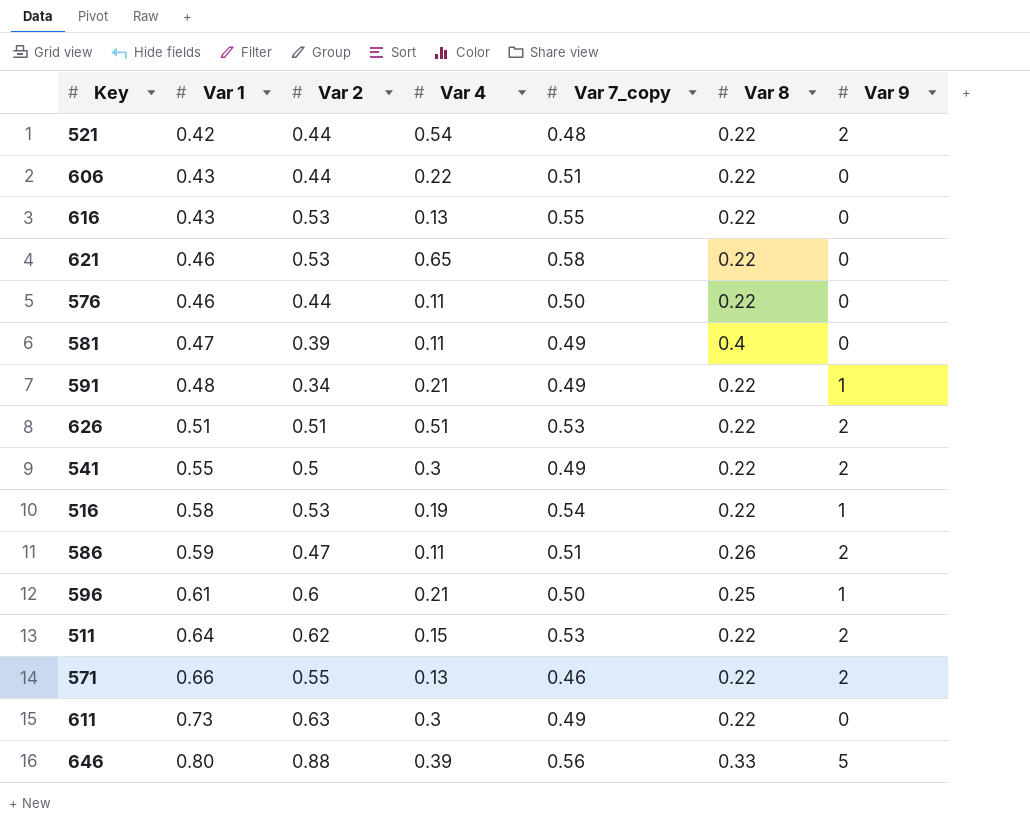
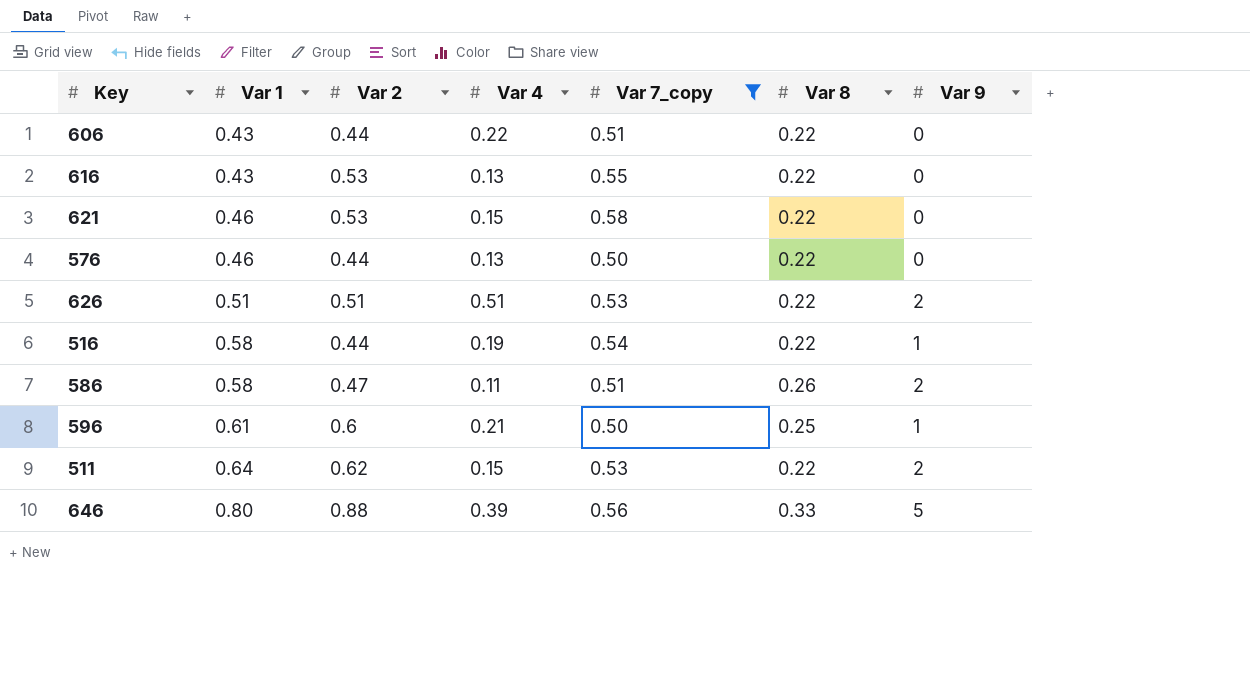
filter: none -> Var 7_copy >= 0.50
621 | Var 4: 0.65 -> 0.15
576 | Var 4: 0.11 -> 0.13
516 | Var 2: 0.53 -> 0.44
586 | Var 1: 0.59 -> 0.58

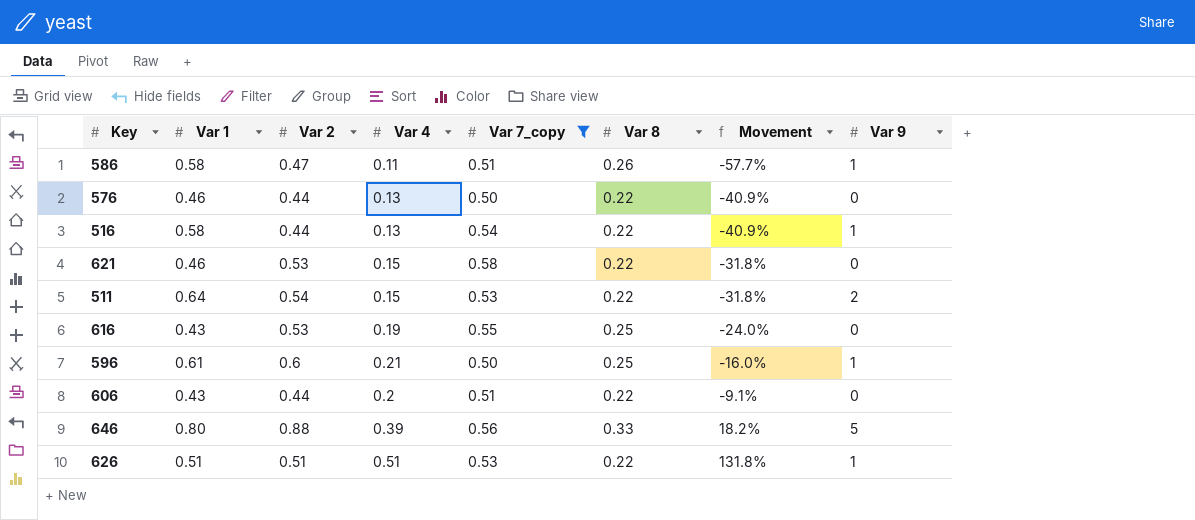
row order: Var 1 ascending -> Movement ascending
column Movement | formula: none -> ([Var 4] - [Var 8]) / [Var 8]
586 | Var 9: 2 -> 1
516 | Var 4: 0.19 -> 0.13
511 | Var 2: 0.62 -> 0.54
616 | Var 4: 0.13 -> 0.19
616 | Var 8: 0.22 -> 0.25
606 | Var 4: 0.22 -> 0.2
626 | Var 9: 2 -> 1

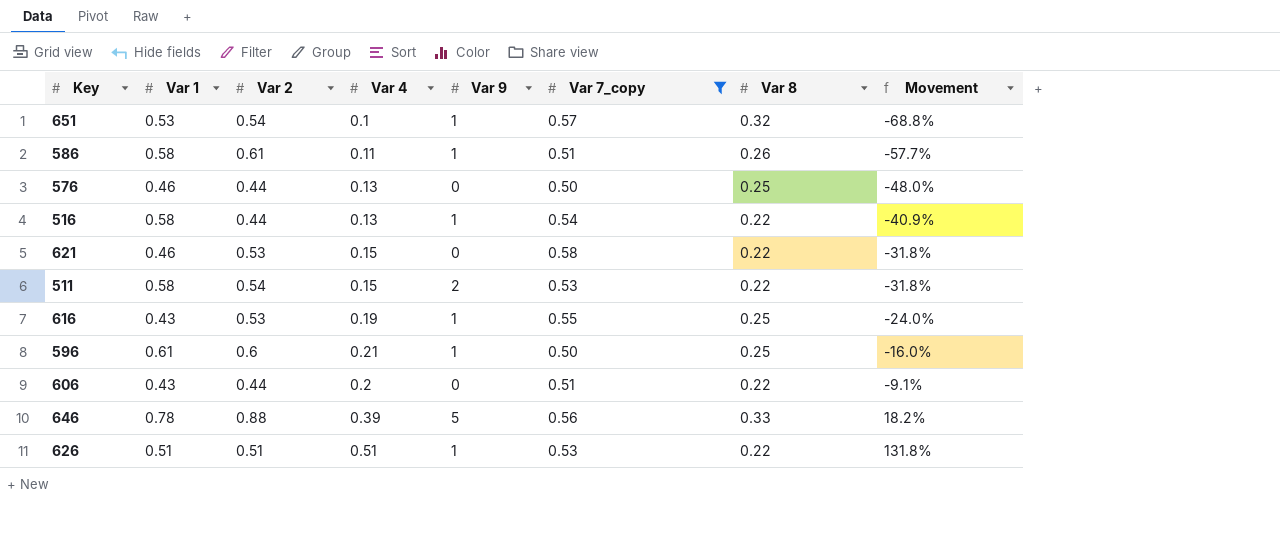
column Var 9 | position: 8 -> 5
row 651: none -> 0.53 | 0.54 | 0.1 | 1 | 0.57 | 0.32 | -68.8%
586 | Var 2: 0.47 -> 0.61
576 | Var 8: 0.22 -> 0.25
576 | Movement: -40.9% -> -48.0%
511 | Var 1: 0.64 -> 0.58
616 | Var 9: 0 -> 1
646 | Var 1: 0.80 -> 0.78

